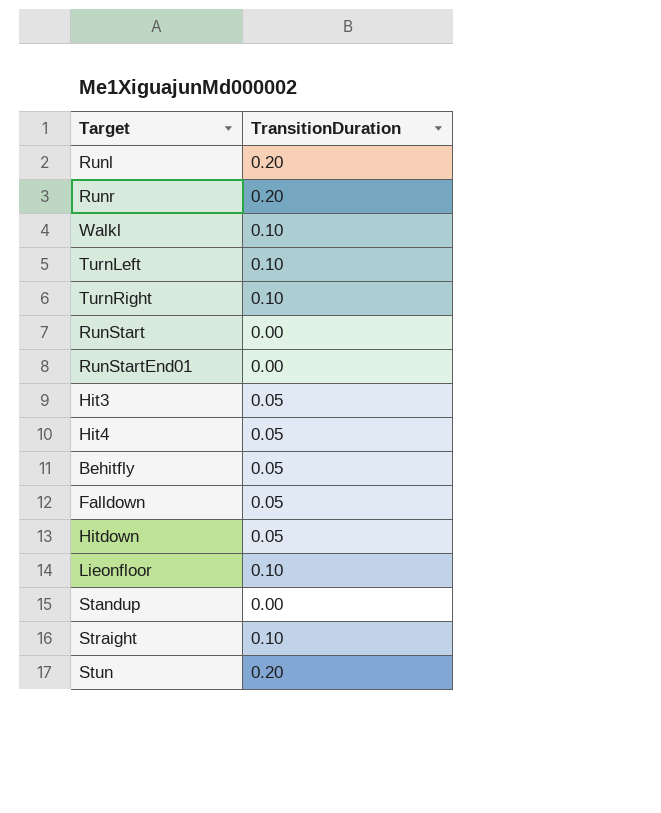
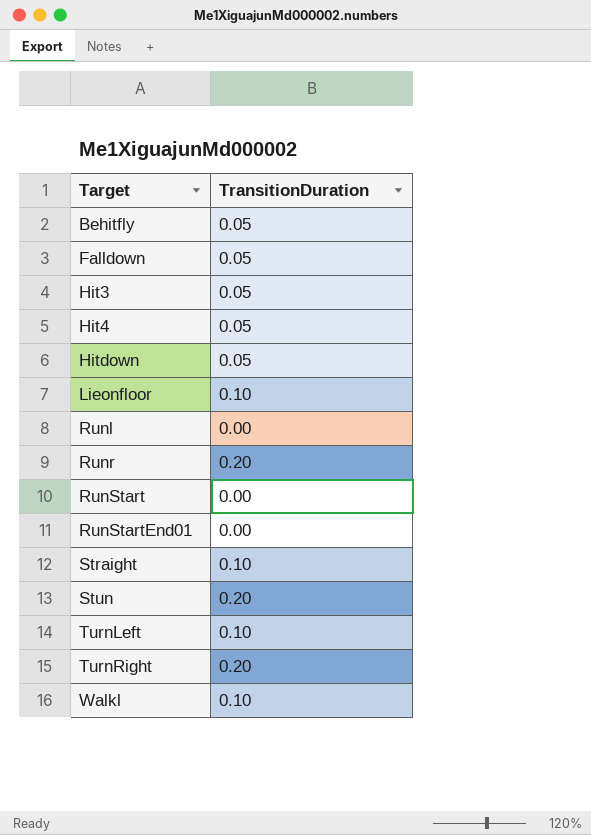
row order: none -> Target ascending
row Standup: 0.00 -> none
Runl | TransitionDuration: 0.20 -> 0.00
TurnRight | TransitionDuration: 0.10 -> 0.20

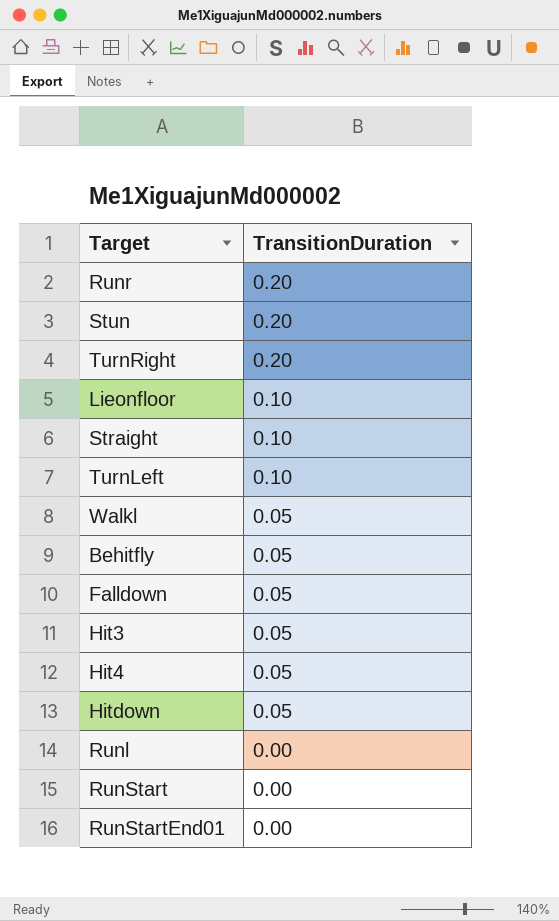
row order: Target ascending -> TransitionDuration descending
Walkl | TransitionDuration: 0.10 -> 0.05

